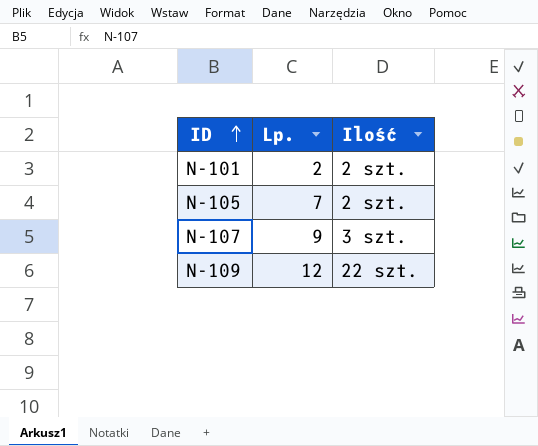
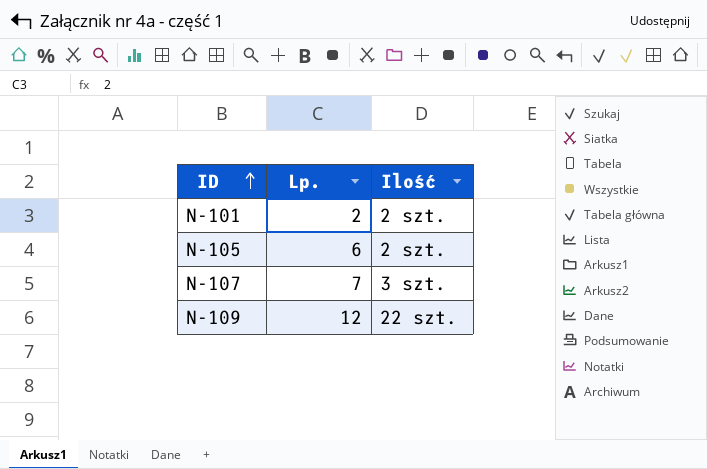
N-105 | Lp.: 7 -> 6
N-107 | Lp.: 9 -> 7

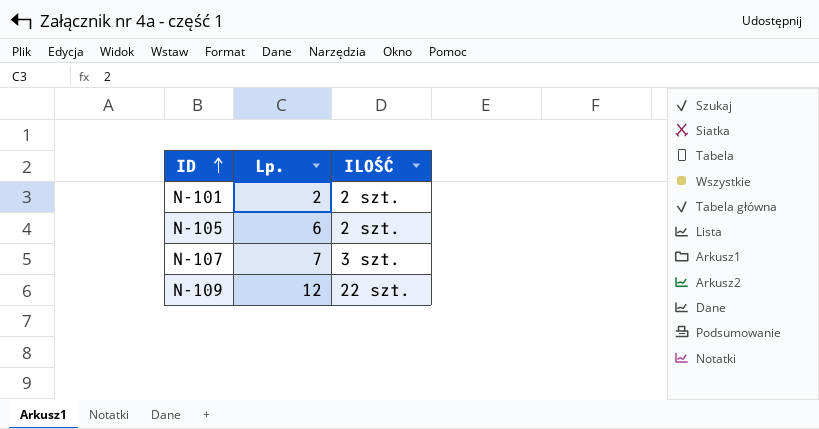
column name: Ilość -> ILOŚĆ

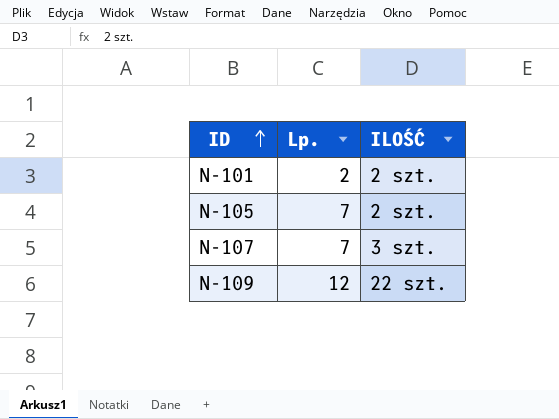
N-105 | Lp.: 6 -> 7

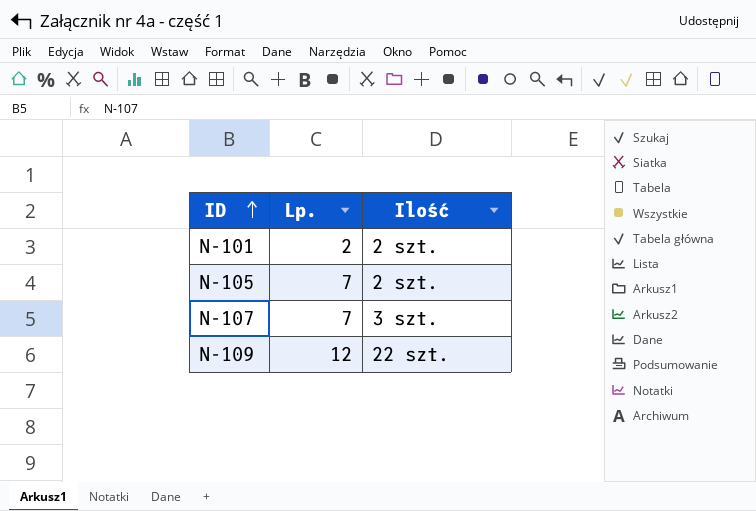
column name: ILOŚĆ -> Ilość

